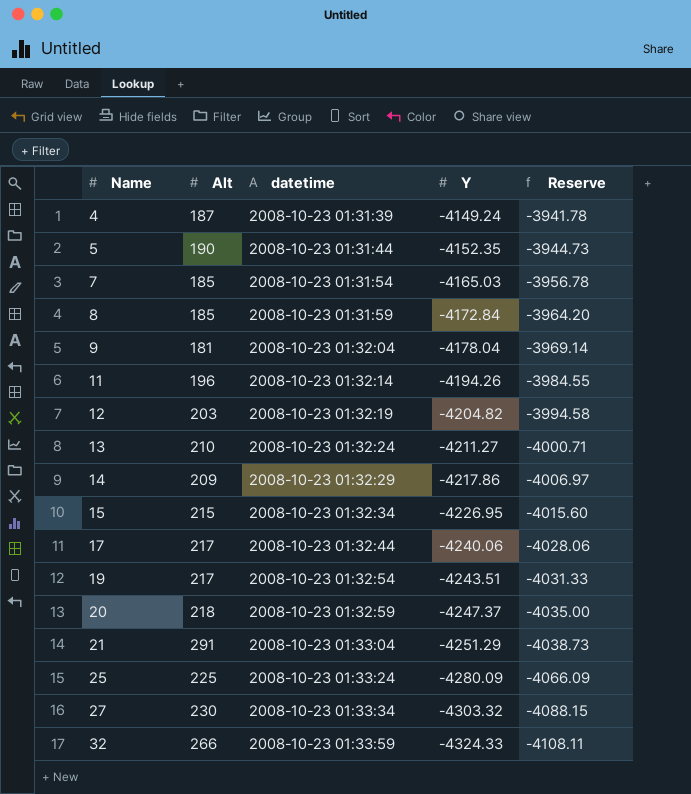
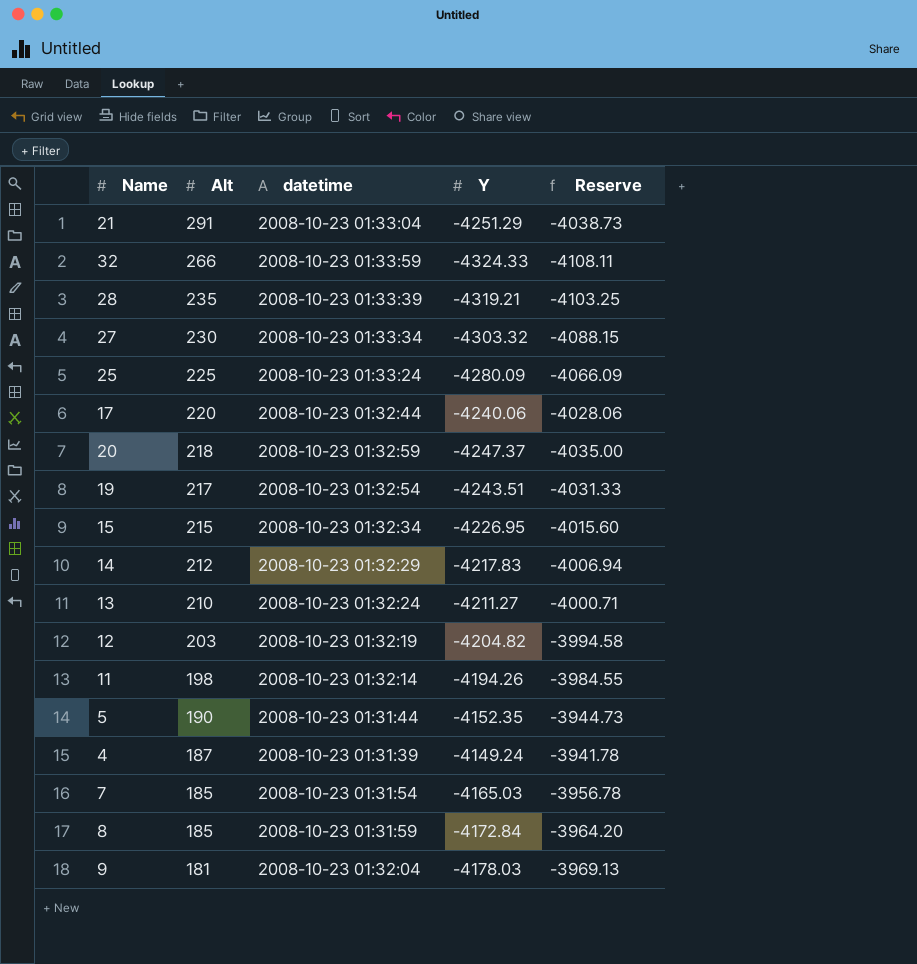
row order: Name ascending -> Alt descending
row 28: none -> 235 | 2008-10-23 01:33:39 | -4319.21 | -4103.25
17 | Alt: 217 -> 220
14 | Alt: 209 -> 212
14 | Y: -4217.86 -> -4217.83
14 | Reserve: -4006.97 -> -4006.94
11 | Alt: 196 -> 198
9 | Y: -4178.04 -> -4178.03
9 | Reserve: -3969.14 -> -3969.13

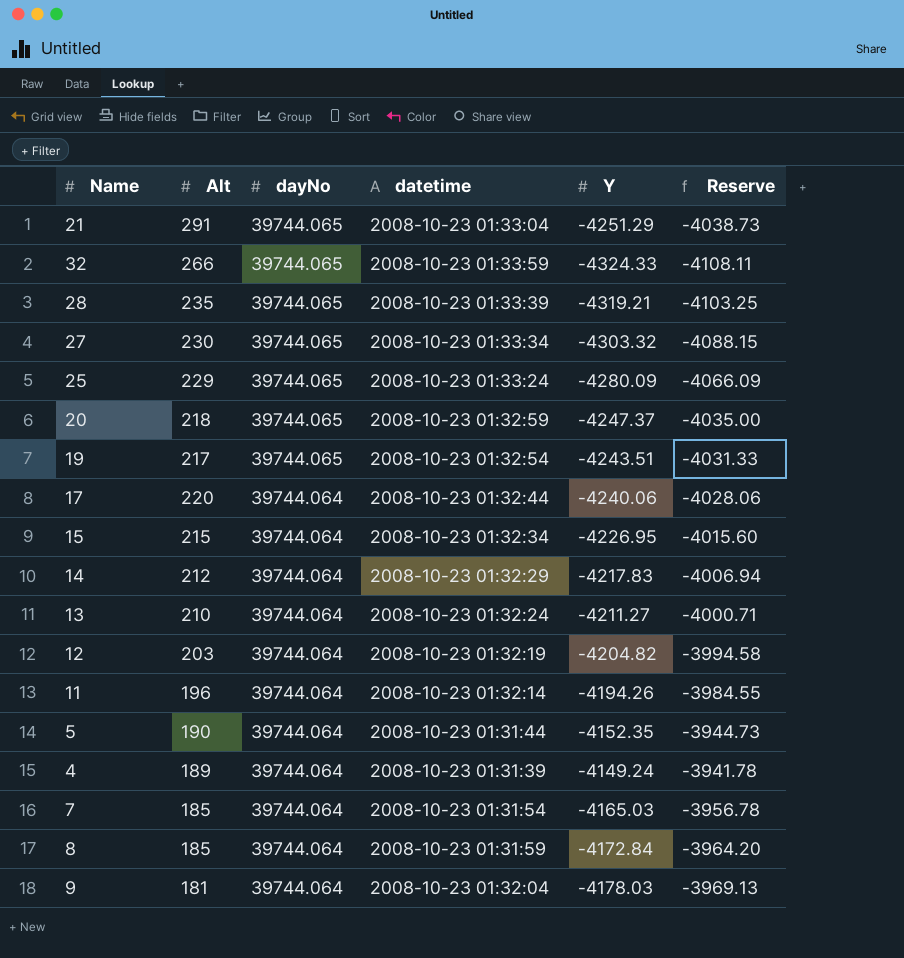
row order: Alt descending -> dayNo descending
column dayNo | position: none -> 3
25 | Alt: 225 -> 229
11 | Alt: 198 -> 196
4 | Alt: 187 -> 189

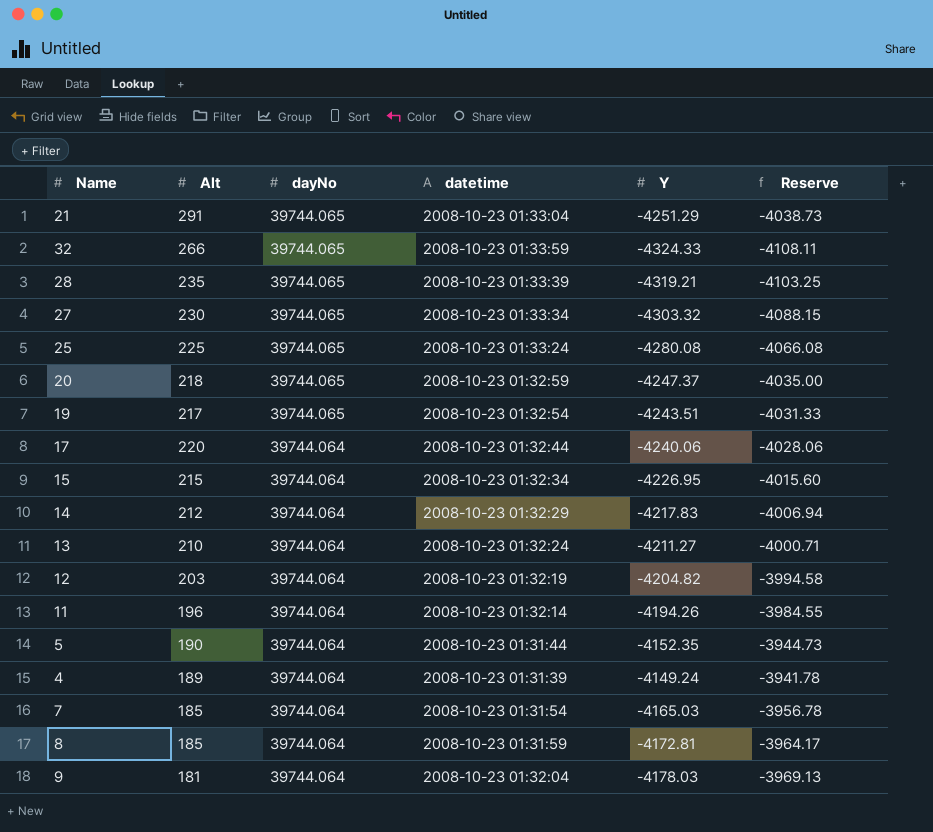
25 | Alt: 229 -> 225
25 | Y: -4280.09 -> -4280.08
25 | Reserve: -4066.09 -> -4066.08
8 | Y: -4172.84 -> -4172.81
8 | Reserve: -3964.20 -> -3964.17

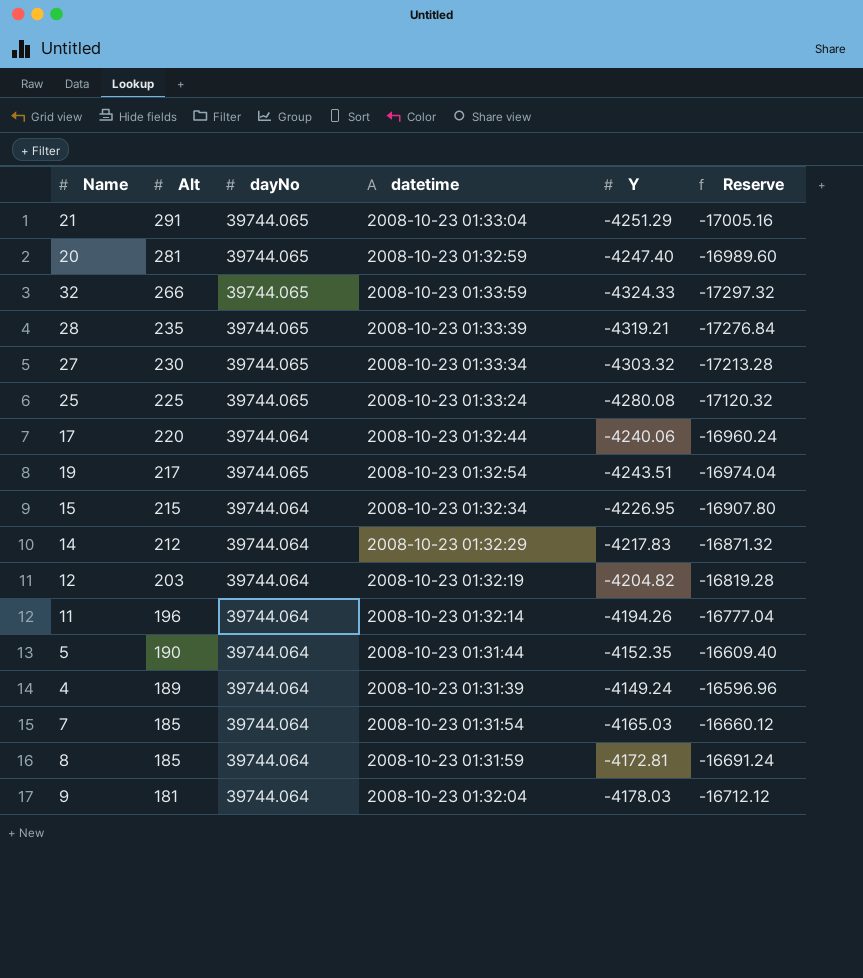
row order: dayNo descending -> Alt descending
column Reserve | formula: [Y] * 0.95 -> [Y] * 4
row 13: 210 | 39744.064 | 2008-10-23 01:32:24 | -4211.27 | -4000.71 -> none
20 | Alt: 218 -> 281
20 | Y: -4247.37 -> -4247.40

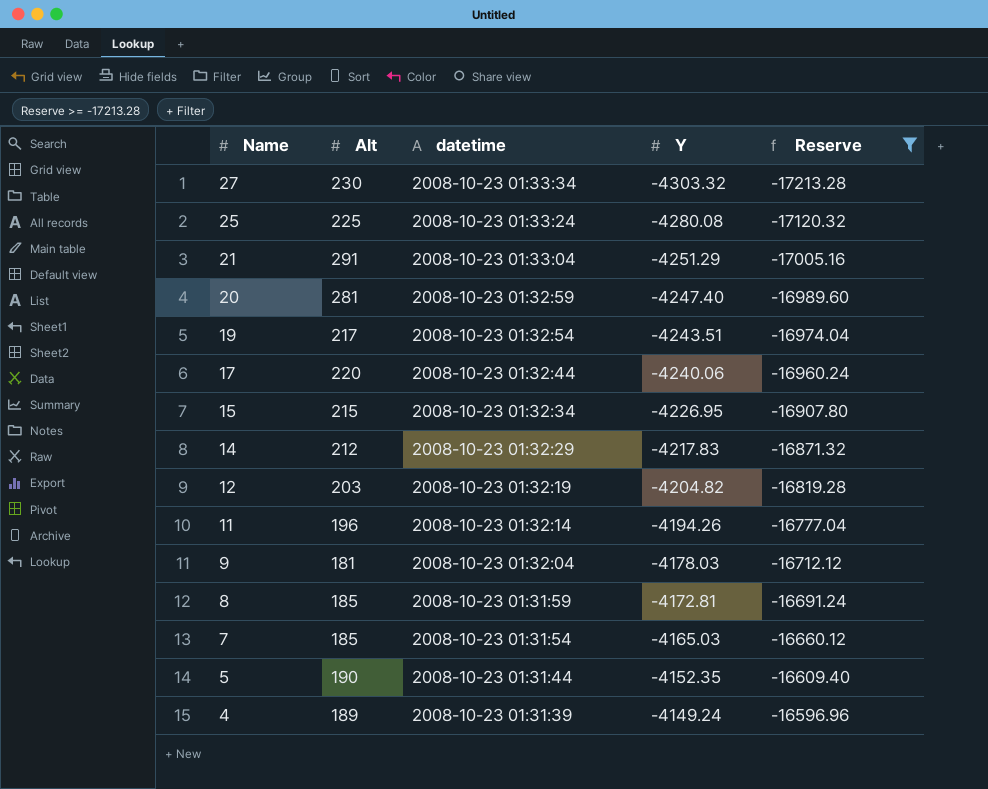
filter: none -> Reserve >= -17213.28
row order: Alt descending -> Name descending
column dayNo | position: 3 -> none

